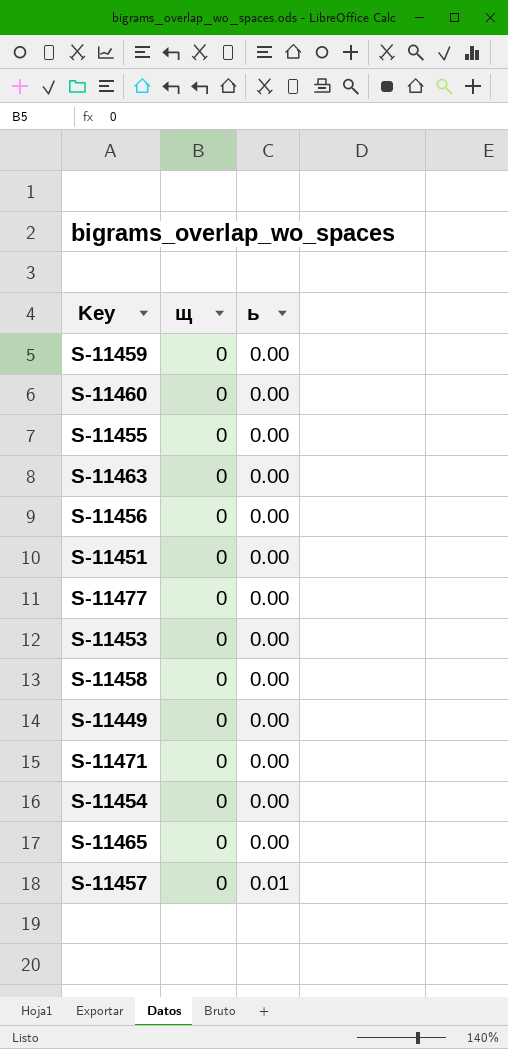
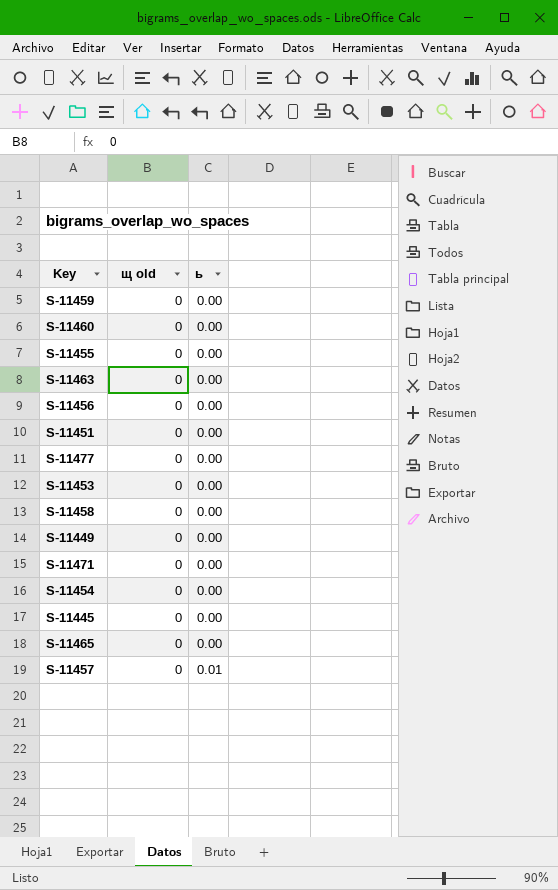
column name: щ -> щ old
row S-11445: none -> 0 | 0.00

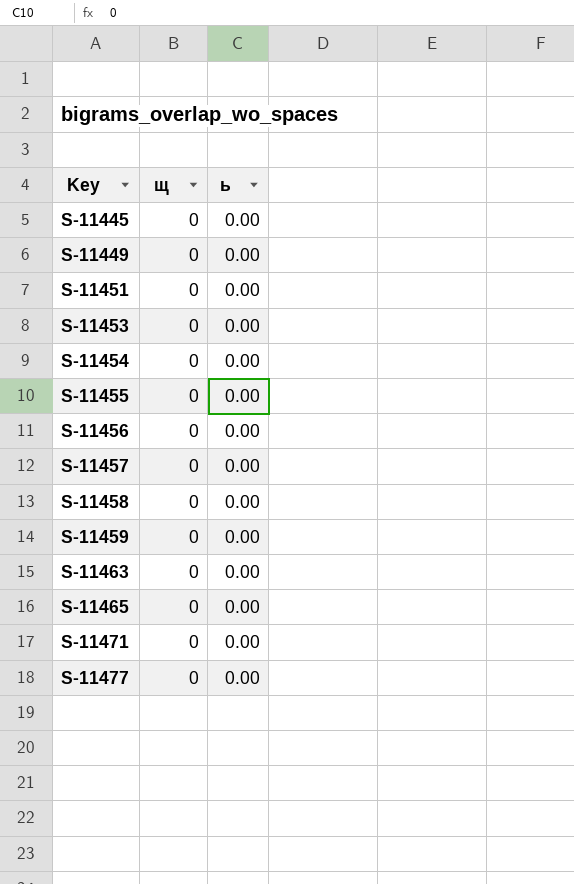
row order: ь ascending -> Key ascending
column name: щ old -> щ
row S-11460: 0 | 0.00 -> none
S-11457 | ь: 0.01 -> 0.00

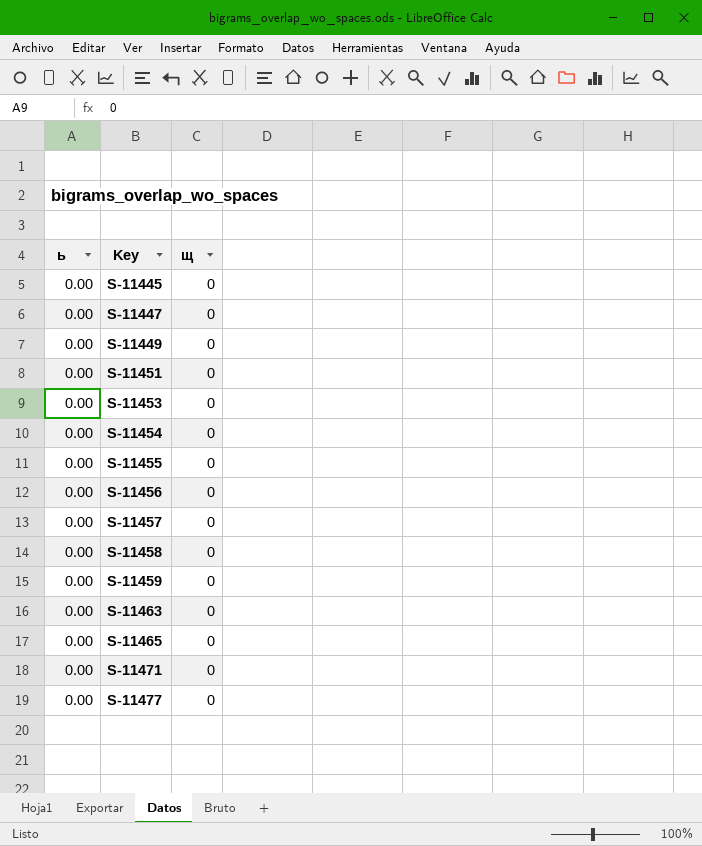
column ь | position: 3 -> 1
row S-11447: none -> 0.00 | 0

